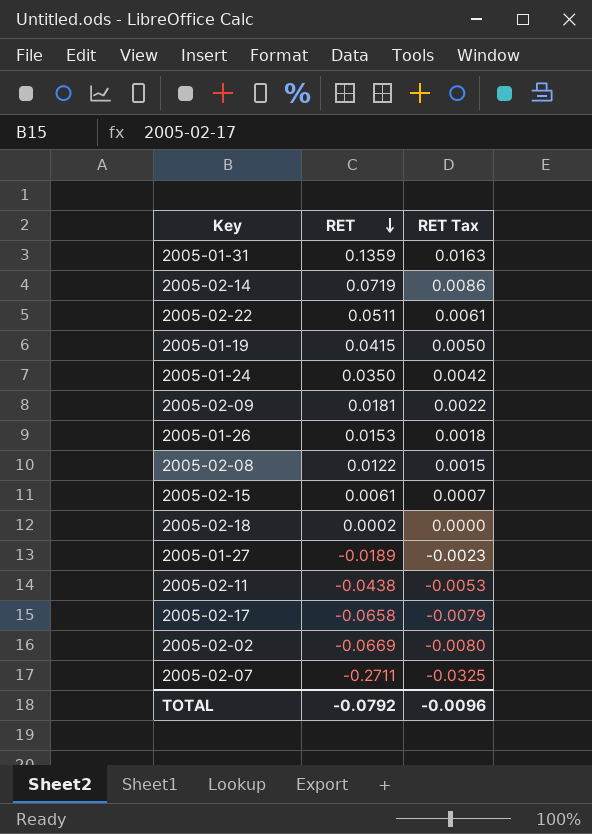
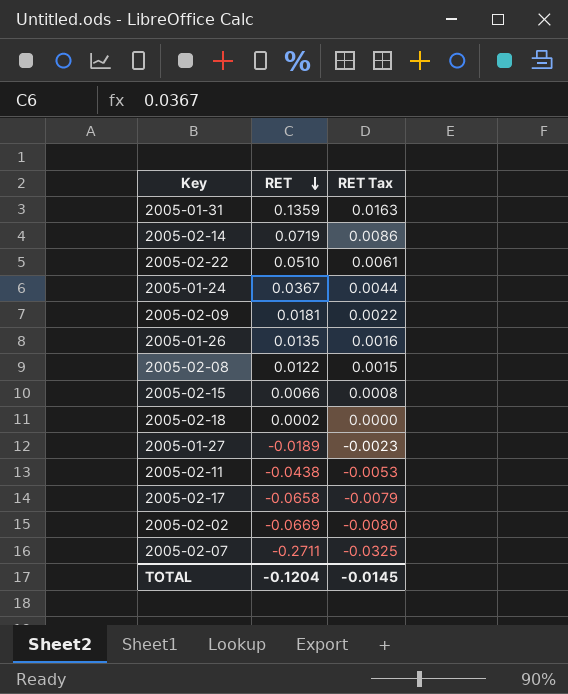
row 2005-01-19: 0.0415 | 0.0050 -> none
2005-02-22 | RET: 0.0511 -> 0.0510
2005-01-24 | RET: 0.0350 -> 0.0367
2005-01-24 | RET Tax: 0.0042 -> 0.0044
2005-01-26 | RET: 0.0153 -> 0.0135
2005-01-26 | RET Tax: 0.0018 -> 0.0016
2005-02-15 | RET: 0.0061 -> 0.0066
2005-02-15 | RET Tax: 0.0007 -> 0.0008
TOTAL | RET: -0.0792 -> -0.1204
TOTAL | RET Tax: -0.0096 -> -0.0145

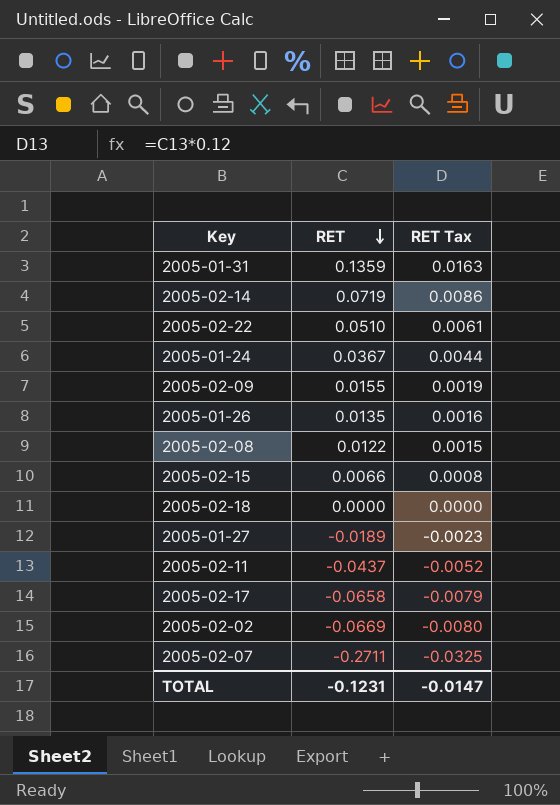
2005-02-09 | RET: 0.0181 -> 0.0155
2005-02-09 | RET Tax: 0.0022 -> 0.0019
2005-02-18 | RET: 0.0002 -> 0.0000
2005-02-11 | RET: -0.0438 -> -0.0437
2005-02-11 | RET Tax: -0.0053 -> -0.0052
TOTAL | RET: -0.1204 -> -0.1231
TOTAL | RET Tax: -0.0145 -> -0.0147

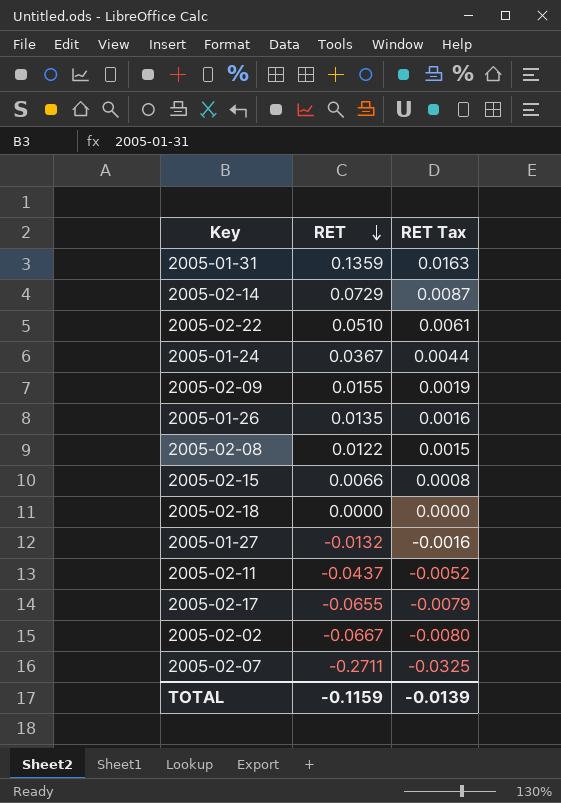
2005-02-14 | RET: 0.0719 -> 0.0729
2005-02-14 | RET Tax: 0.0086 -> 0.0087
2005-01-27 | RET: -0.0189 -> -0.0132
2005-01-27 | RET Tax: -0.0023 -> -0.0016
2005-02-17 | RET: -0.0658 -> -0.0655
2005-02-02 | RET: -0.0669 -> -0.0667
TOTAL | RET: -0.1231 -> -0.1159
TOTAL | RET Tax: -0.0147 -> -0.0139

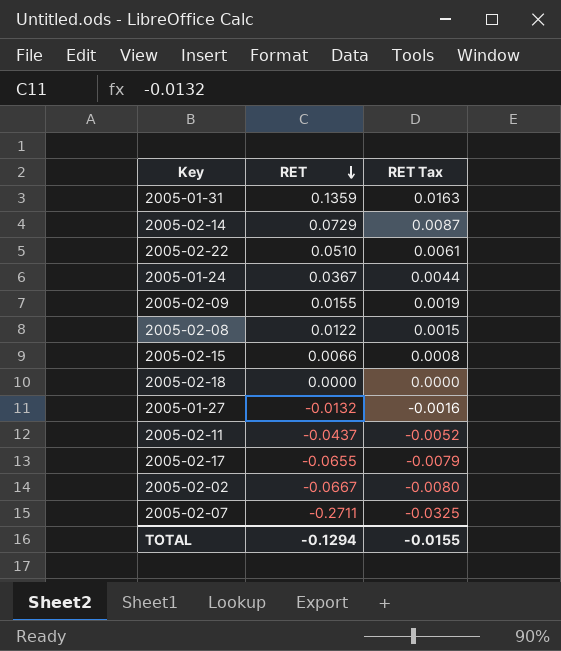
row 2005-01-26: 0.0135 | 0.0016 -> none
TOTAL | RET: -0.1159 -> -0.1294
TOTAL | RET Tax: -0.0139 -> -0.0155

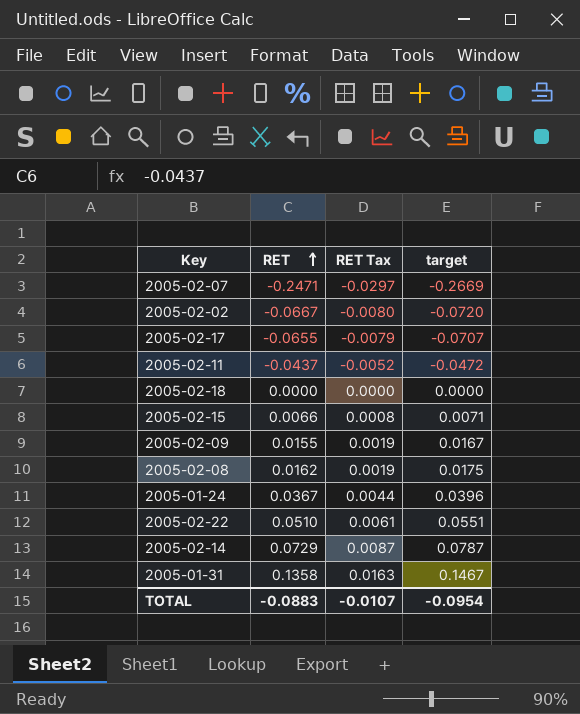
row order: RET descending -> RET ascending
column target | formula: none -> [RET] * 1.08
row 2005-01-27: -0.0132 | -0.0016 -> none
2005-02-07 | RET: -0.2711 -> -0.2471
2005-02-07 | RET Tax: -0.0325 -> -0.0297
2005-02-08 | RET: 0.0122 -> 0.0162
2005-02-08 | RET Tax: 0.0015 -> 0.0019
2005-01-31 | RET: 0.1359 -> 0.1358
TOTAL | RET: -0.1294 -> -0.0883
TOTAL | RET Tax: -0.0155 -> -0.0107

